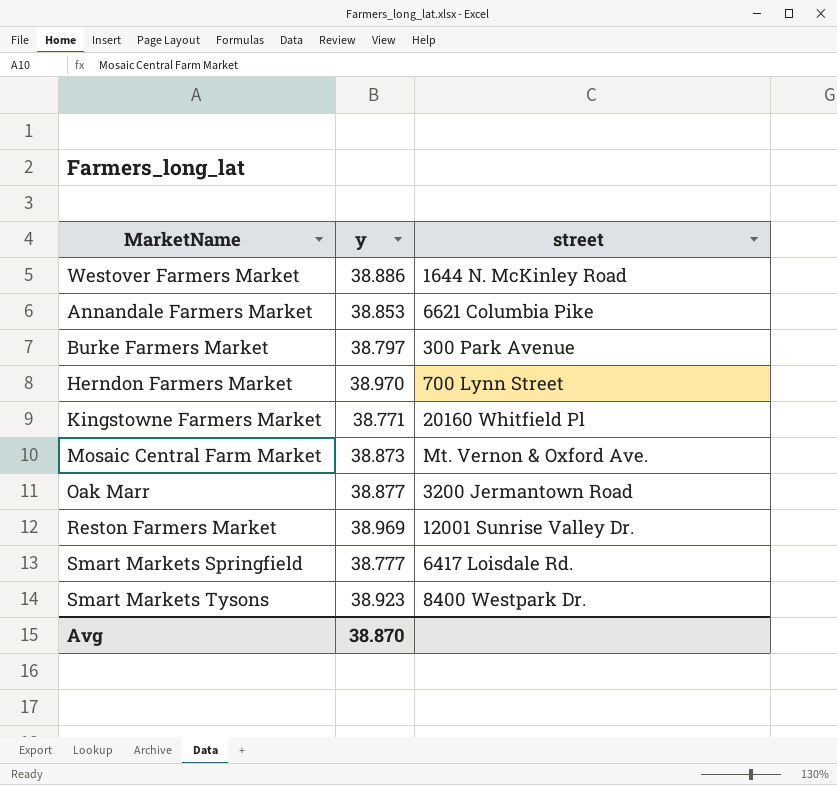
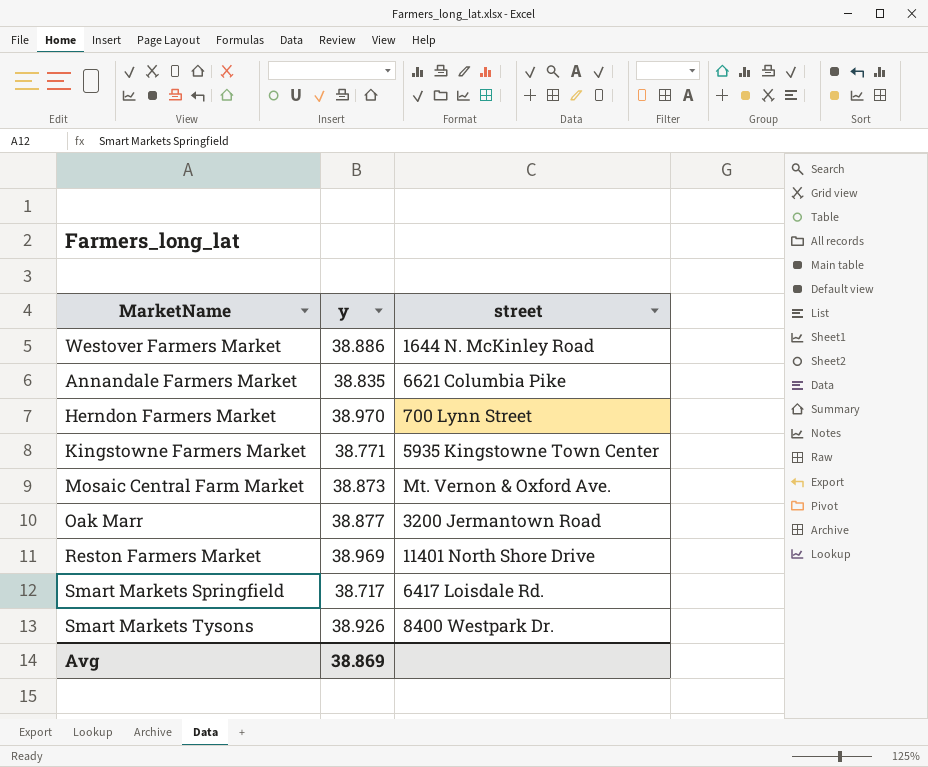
row Burke Farmers Market: 38.797 | 300 Park Avenue -> none
Annandale Farmers Market | y: 38.853 -> 38.835
Kingstowne Farmers Market | street: 20160 Whitfield Pl -> 5935 Kingstowne Town Center
Reston Farmers Market | street: 12001 Sunrise Valley Dr. -> 11401 North Shore Drive
Smart Markets Springfield | y: 38.777 -> 38.717
Smart Markets Tysons | y: 38.923 -> 38.926
Avg | y: 38.870 -> 38.869

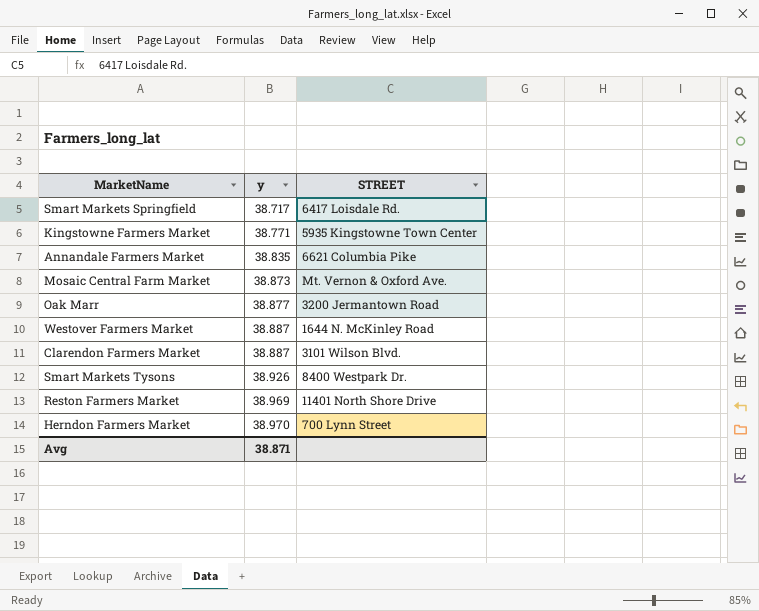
row order: none -> y ascending
column name: street -> STREET
Westover Farmers Market | y: 38.886 -> 38.887
row Clarendon Farmers Market: none -> 38.887 | 3101 Wilson Blvd.
Avg | y: 38.869 -> 38.871

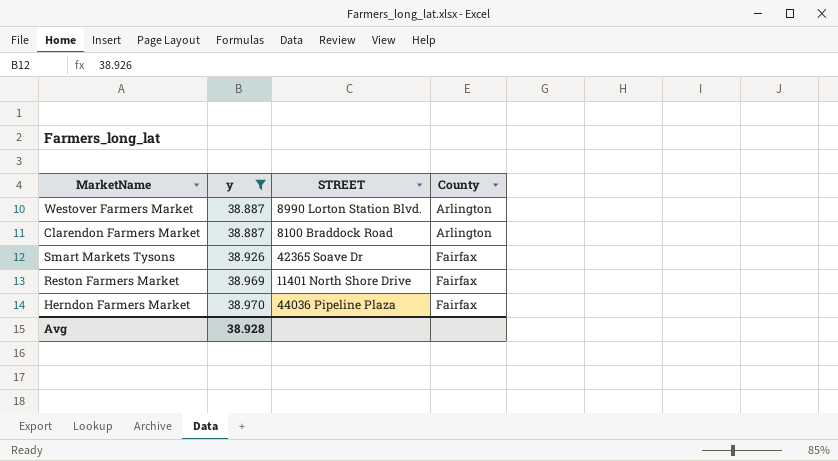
filter: none -> y >= 38.887
column County | position: none -> 4
Westover Farmers Market | STREET: 1644 N. McKinley Road -> 8990 Lorton Station Blvd.
Clarendon Farmers Market | STREET: 3101 Wilson Blvd. -> 8100 Braddock Road
Smart Markets Tysons | STREET: 8400 Westpark Dr. -> 42365 Soave Dr
Herndon Farmers Market | STREET: 700 Lynn Street -> 44036 Pipeline Plaza
Avg | y: 38.871 -> 38.928

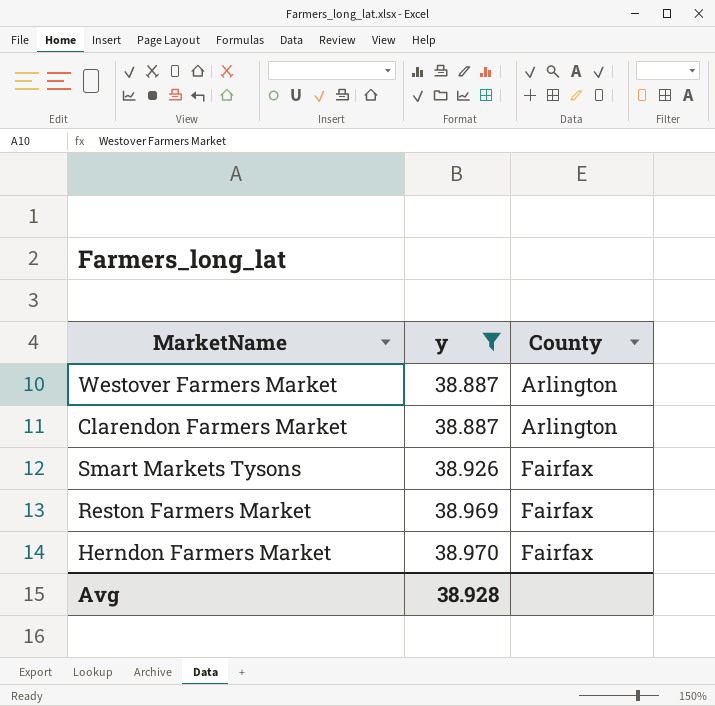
column STREET | position: 3 -> none

